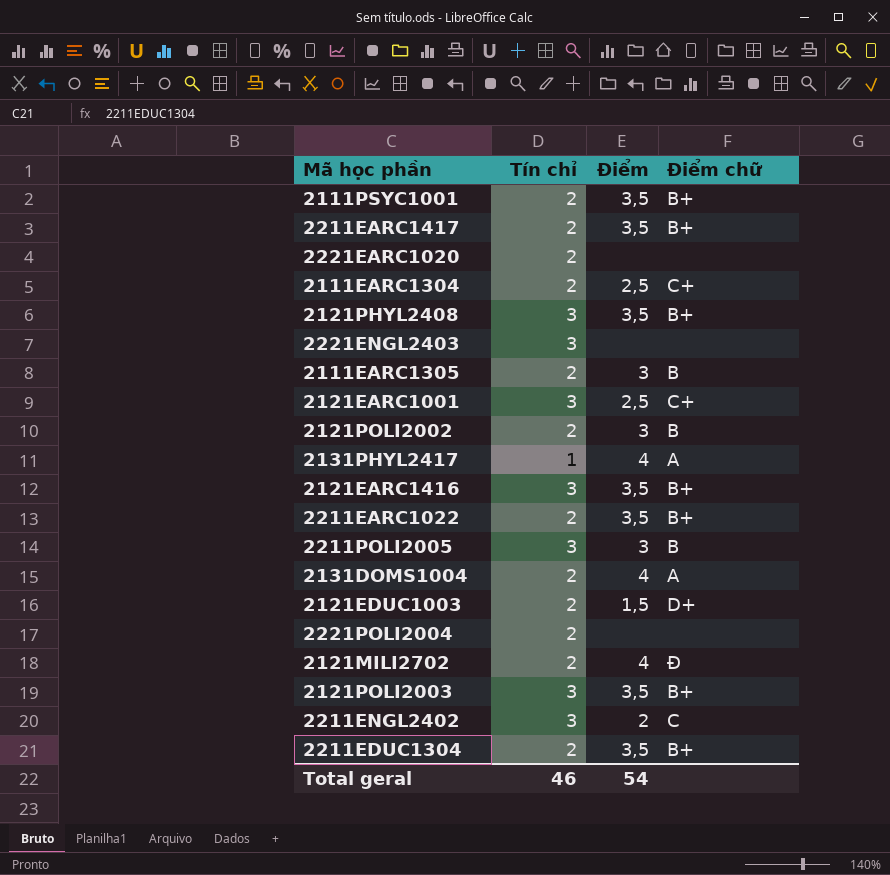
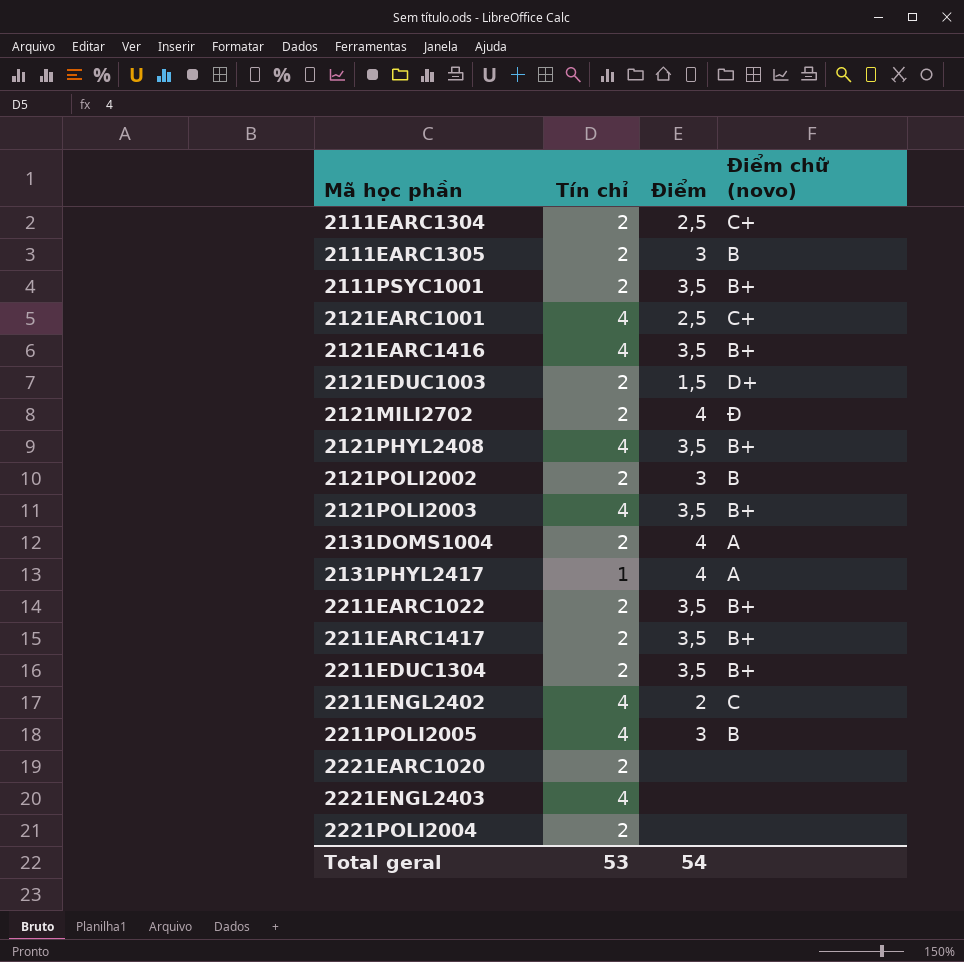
row order: none -> Mã học phần ascending
column name: Điểm chữ -> Điểm chữ (novo)
2121EARC1001 | Tín chỉ: 3 -> 4
2121EARC1416 | Tín chỉ: 3 -> 4
2121PHYL2408 | Tín chỉ: 3 -> 4
2121POLI2003 | Tín chỉ: 3 -> 4
2211ENGL2402 | Tín chỉ: 3 -> 4
2211POLI2005 | Tín chỉ: 3 -> 4
2221ENGL2403 | Tín chỉ: 3 -> 4
Total geral | Tín chỉ: 46 -> 53

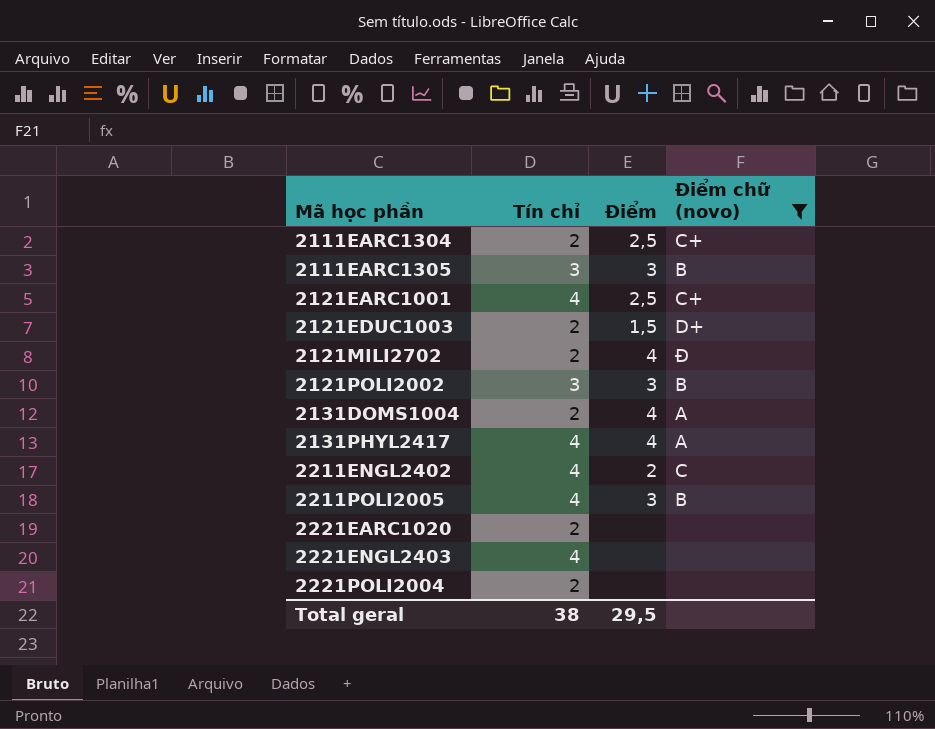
filter: none -> Điểm chữ (novo) != B+
2111EARC1305 | Tín chỉ: 2 -> 3
2121POLI2002 | Tín chỉ: 2 -> 3
2131PHYL2417 | Tín chỉ: 1 -> 4
Total geral | Tín chỉ: 53 -> 38
Total geral | Điểm: 54 -> 29,5

